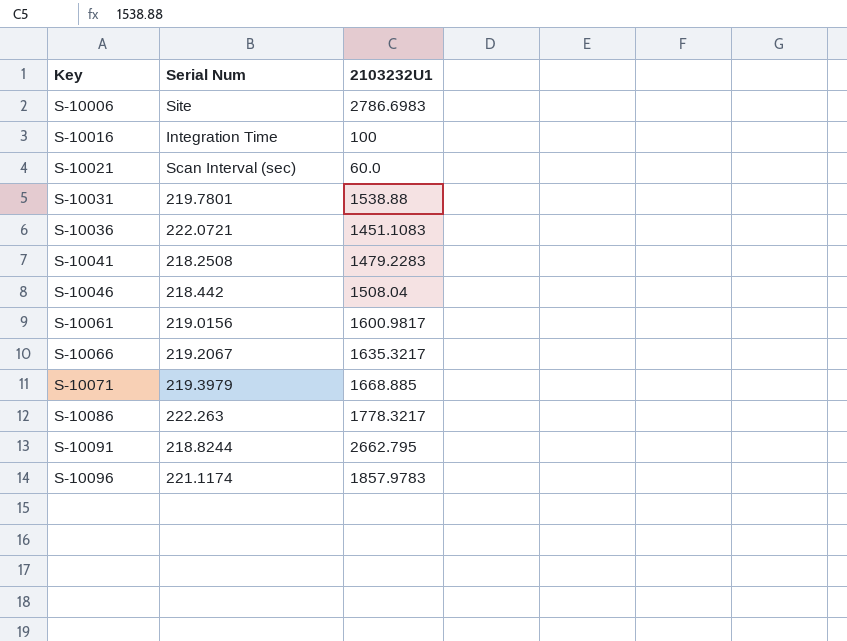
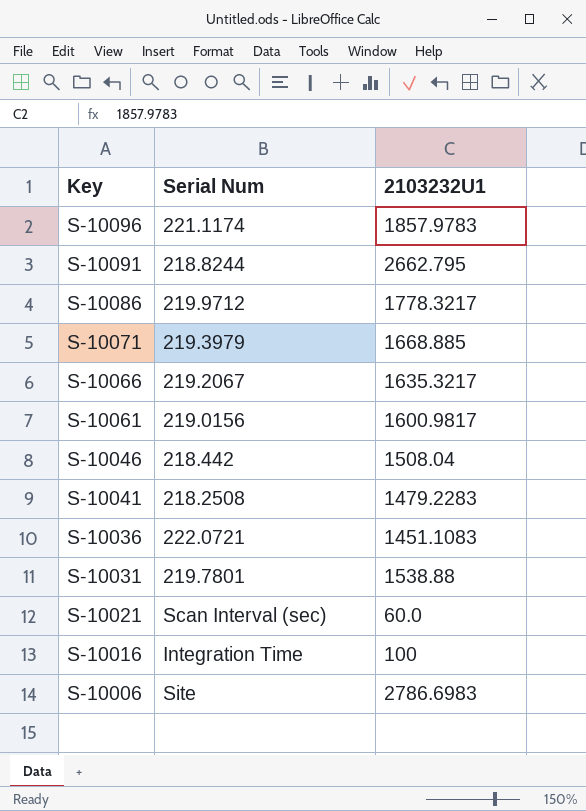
row order: Key ascending -> Key descending
S-10086 | Serial Num: 222.263 -> 219.9712

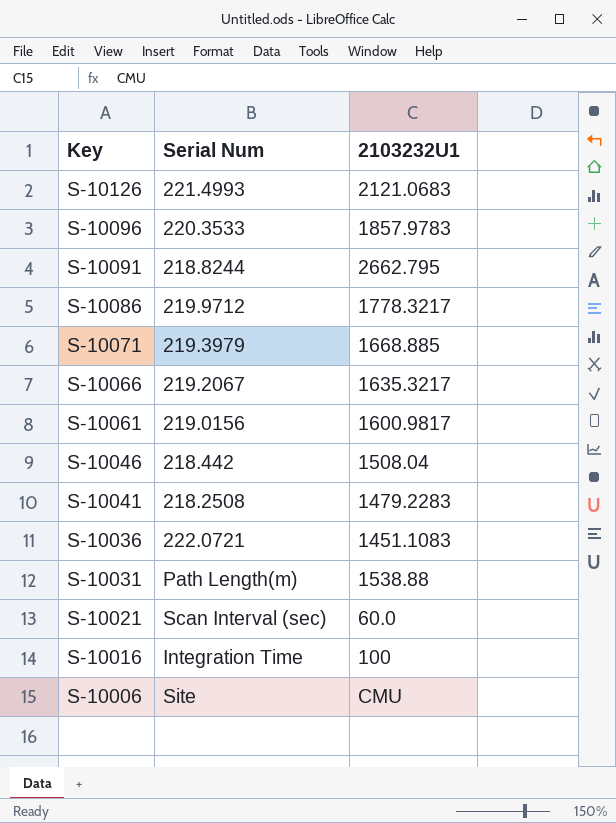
row S-10126: none -> 221.4993 | 2121.0683
S-10096 | Serial Num: 221.1174 -> 220.3533
S-10031 | Serial Num: 219.7801 -> Path Length(m)
S-10006 | 2103232U1: 2786.6983 -> CMU

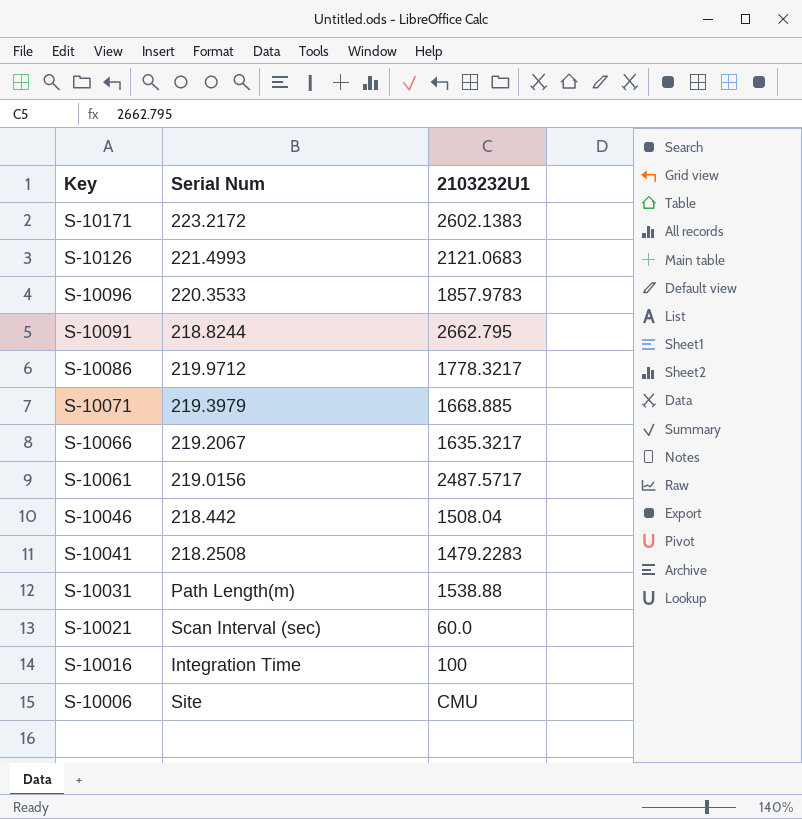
row S-10036: 222.0721 | 1451.1083 -> none
row S-10171: none -> 223.2172 | 2602.1383
S-10061 | 2103232U1: 1600.9817 -> 2487.5717

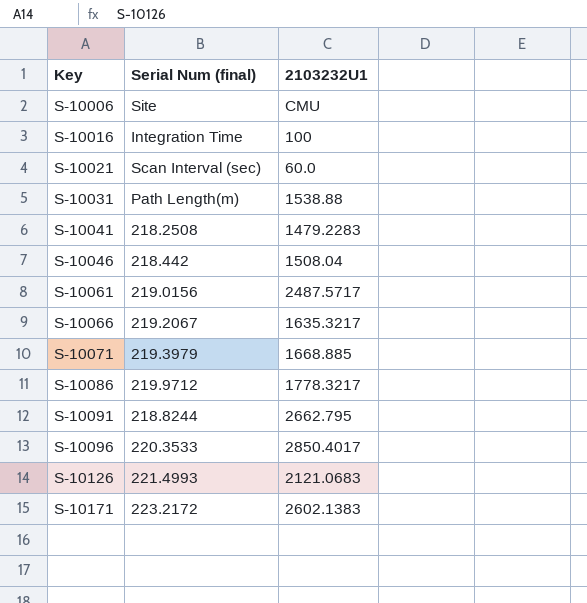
row order: Key descending -> Key ascending
column name: Serial Num -> Serial Num (final)
S-10096 | 2103232U1: 1857.9783 -> 2850.4017

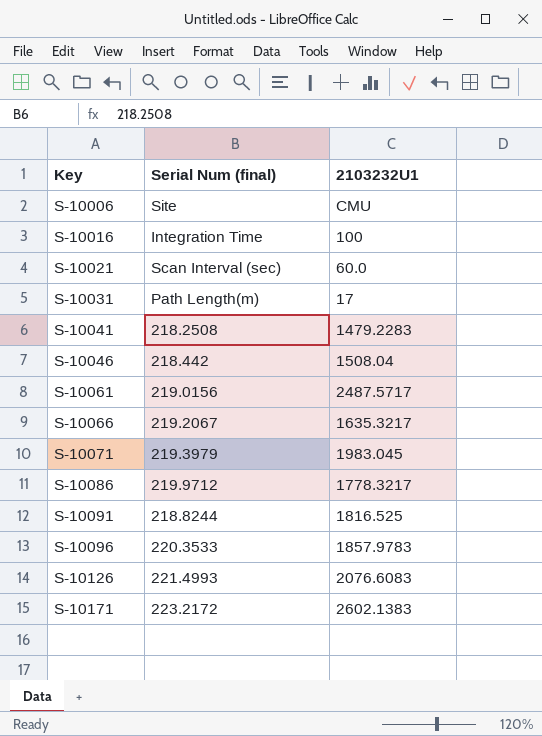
S-10031 | 2103232U1: 1538.88 -> 17
S-10071 | 2103232U1: 1668.885 -> 1983.045
S-10091 | 2103232U1: 2662.795 -> 1816.525
S-10096 | 2103232U1: 2850.4017 -> 1857.9783
S-10126 | 2103232U1: 2121.0683 -> 2076.6083

